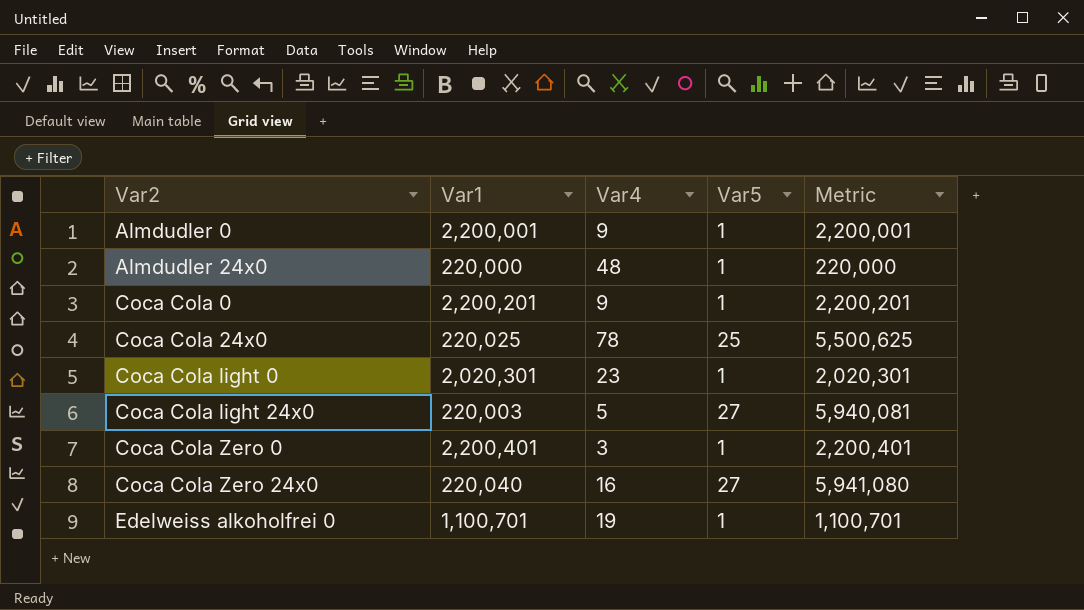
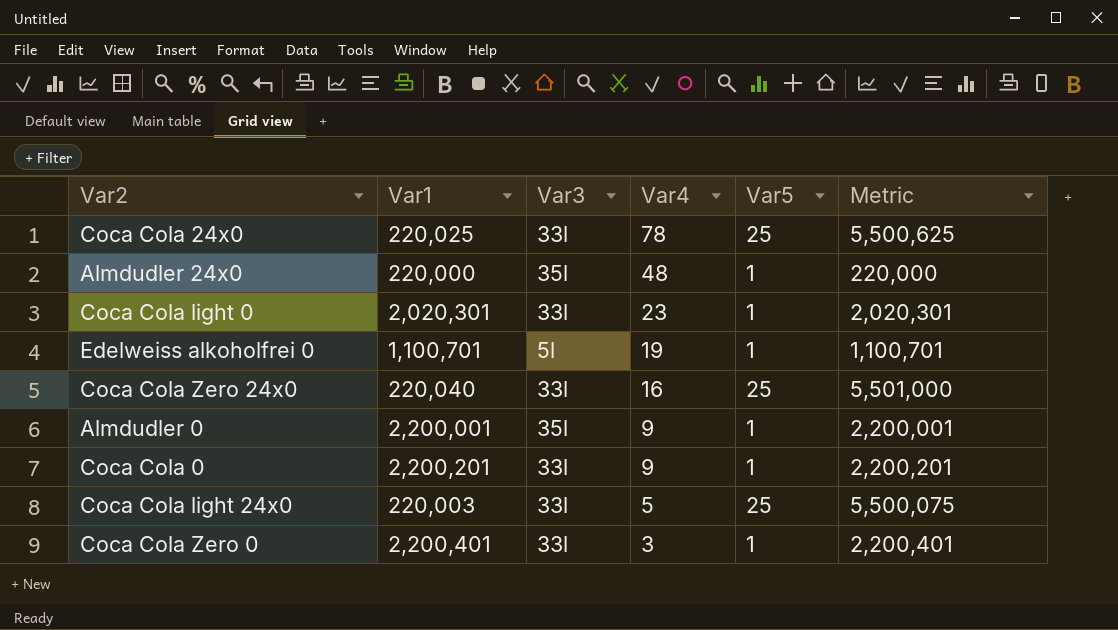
row order: Var2 ascending -> Var4 descending
column Var3 | position: none -> 3
Coca Cola Zero 24x0 | Var5: 27 -> 25
Coca Cola Zero 24x0 | Metric: 5,941,080 -> 5,501,000
Coca Cola light 24x0 | Var5: 27 -> 25
Coca Cola light 24x0 | Metric: 5,940,081 -> 5,500,075

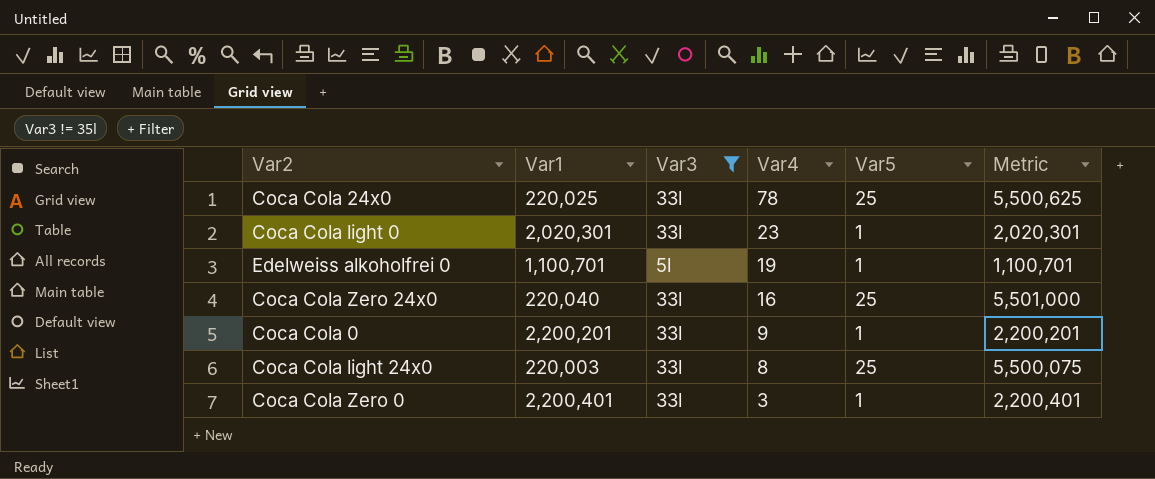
filter: none -> Var3 != 35l
Coca Cola light 24x0 | Var4: 5 -> 8

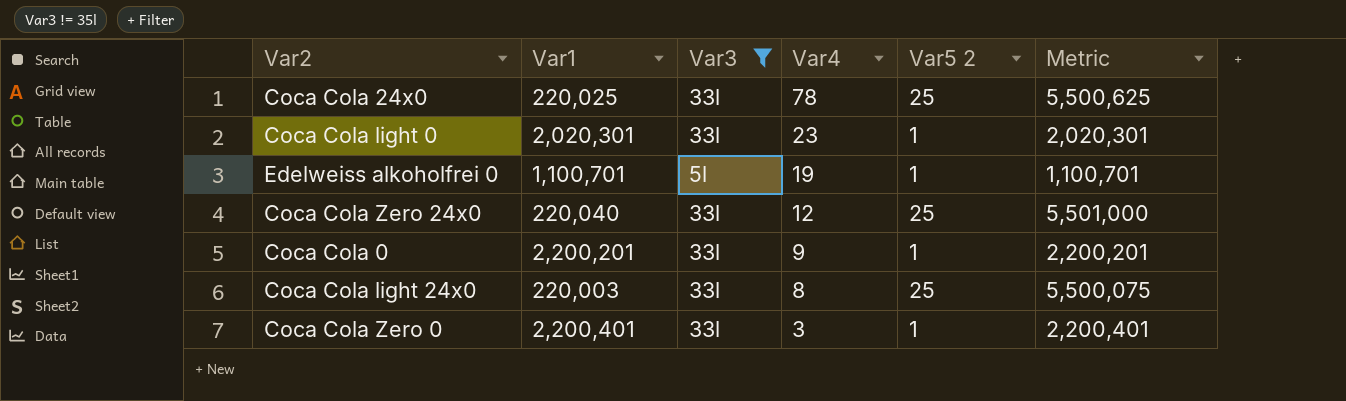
column name: Var5 -> Var5 2
Coca Cola Zero 24x0 | Var4: 16 -> 12

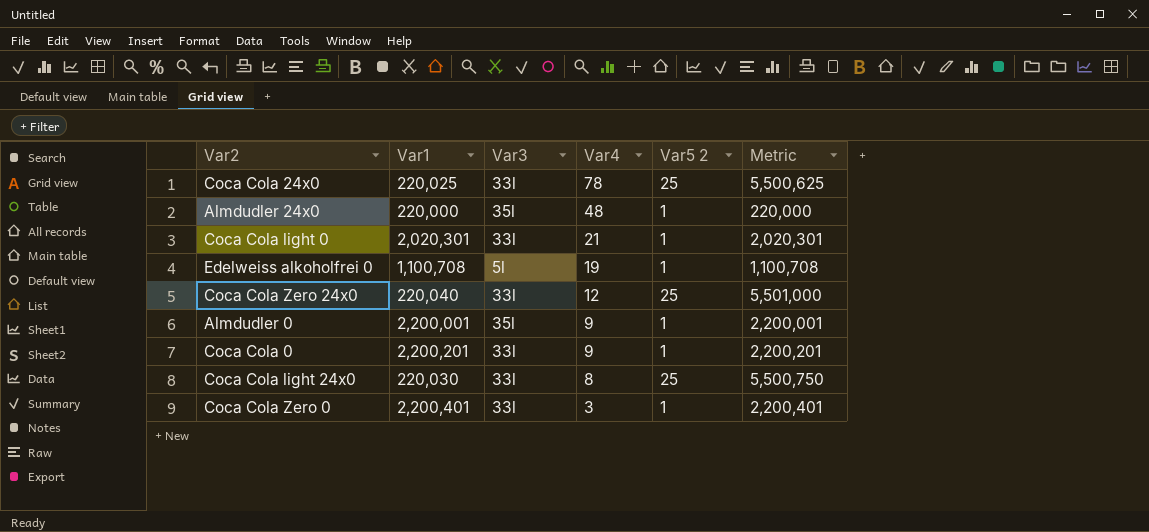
filter: Var3 != 35l -> none
Coca Cola light 0 | Var4: 23 -> 21
Edelweiss alkoholfrei 0 | Var1: 1,100,701 -> 1,100,708
Edelweiss alkoholfrei 0 | Metric: 1,100,701 -> 1,100,708
Coca Cola light 24x0 | Var1: 220,003 -> 220,030
Coca Cola light 24x0 | Metric: 5,500,075 -> 5,500,750

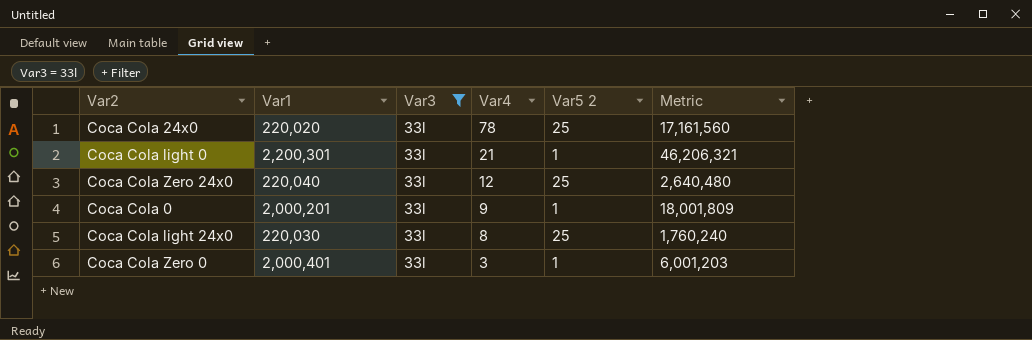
filter: none -> Var3 = 33l
column Metric | formula: [Var1] * [Var5 2] -> [Var1] * [Var4]
Coca Cola 24x0 | Var1: 220,025 -> 220,020
Coca Cola light 0 | Var1: 2,020,301 -> 2,200,301
Coca Cola 0 | Var1: 2,200,201 -> 2,000,201
Coca Cola Zero 0 | Var1: 2,200,401 -> 2,000,401

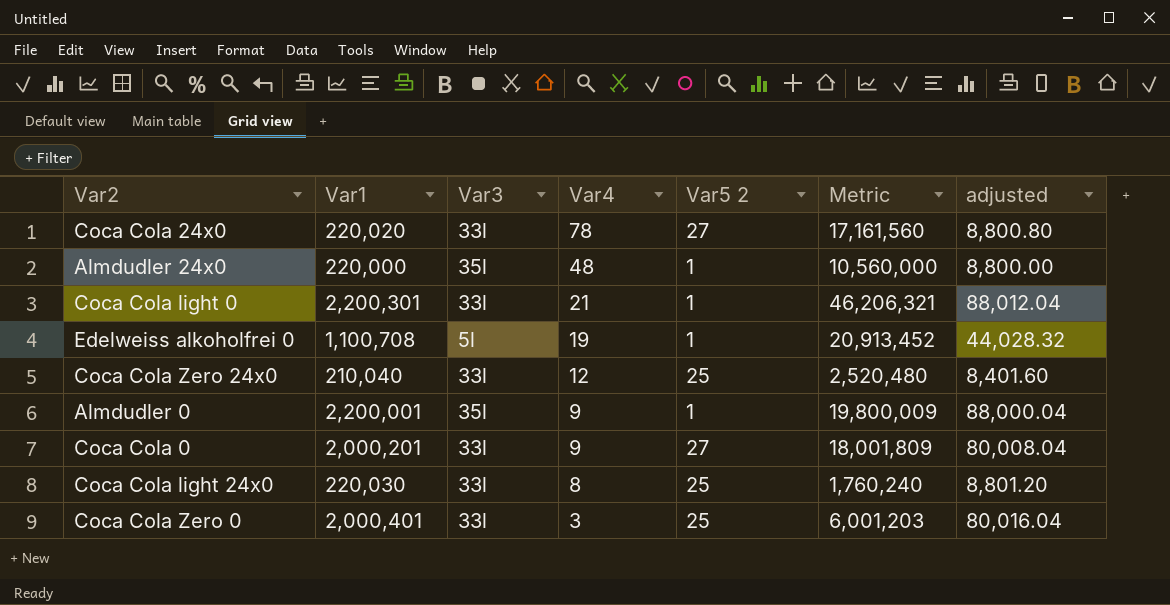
filter: Var3 = 33l -> none
column adjusted | formula: none -> [Var1] * 0.04
Coca Cola 24x0 | Var5 2: 25 -> 27
Coca Cola Zero 24x0 | Var1: 220,040 -> 210,040
Coca Cola Zero 24x0 | Metric: 2,640,480 -> 2,520,480
Coca Cola 0 | Var5 2: 1 -> 27
Coca Cola Zero 0 | Var5 2: 1 -> 25

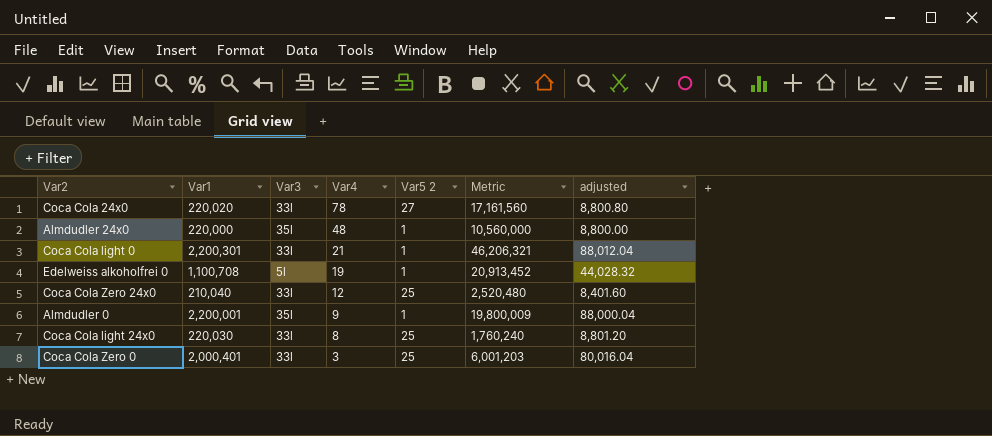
row Coca Cola 0: 2,000,201 | 33l | 9 | 27 | 18,001,809 | 80,008.04 -> none

